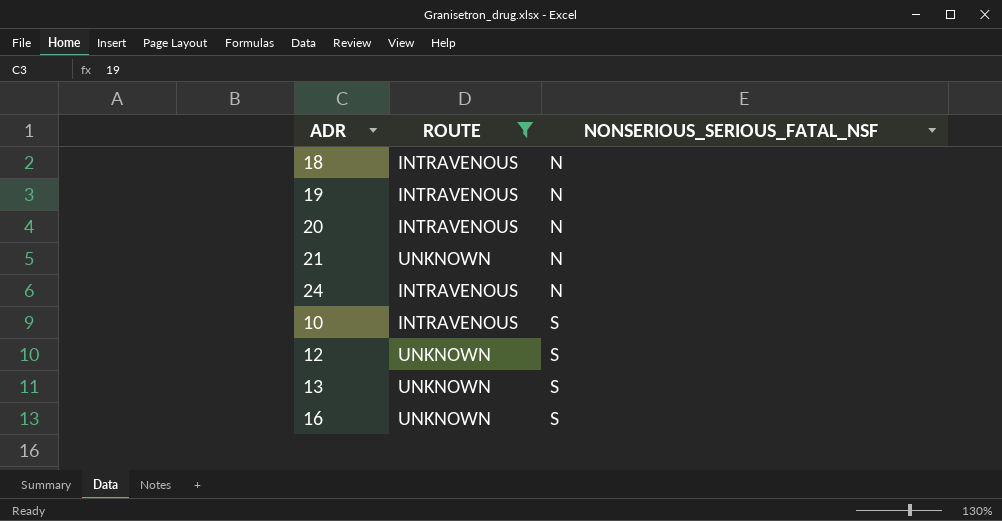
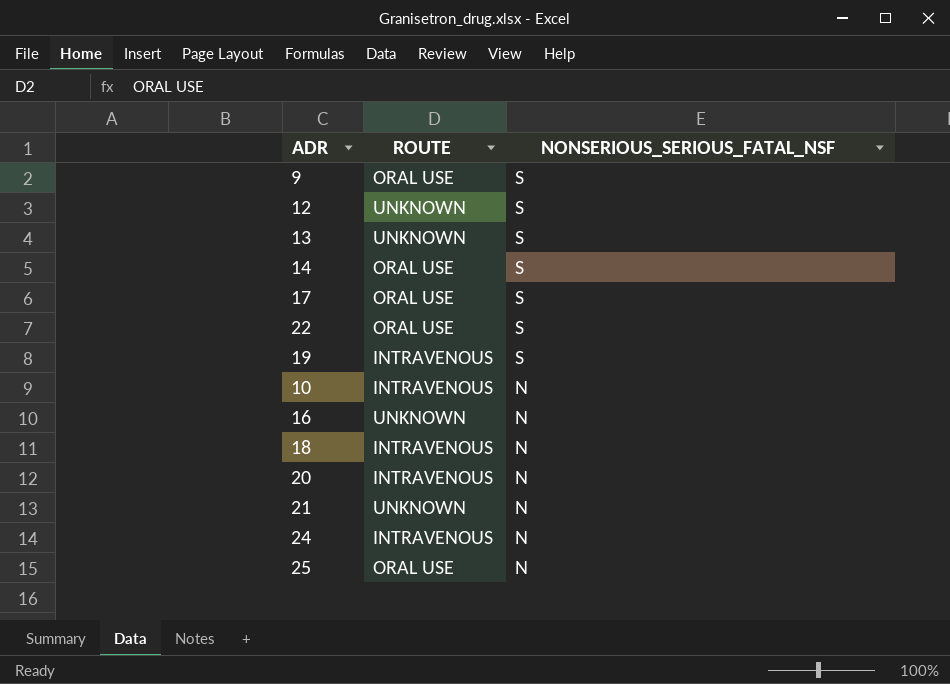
filter: ROUTE != ORAL USE -> none
row order: NONSERIOUS_SERIOUS_FATAL_NSF ascending -> NONSERIOUS_SERIOUS_FATAL_NSF descending
19 | NONSERIOUS_SERIOUS_FATAL_NSF: N -> S
10 | NONSERIOUS_SERIOUS_FATAL_NSF: S -> N
16 | NONSERIOUS_SERIOUS_FATAL_NSF: S -> N

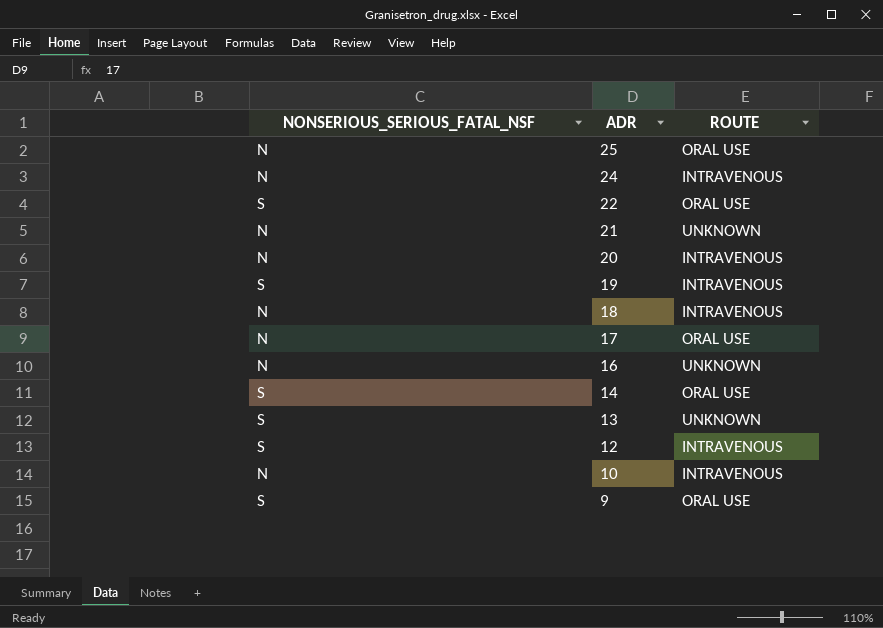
row order: NONSERIOUS_SERIOUS_FATAL_NSF descending -> ADR descending
column NONSERIOUS_SERIOUS_FATAL_NSF | position: 3 -> 1
17 | NONSERIOUS_SERIOUS_FATAL_NSF: S -> N
12 | ROUTE: UNKNOWN -> INTRAVENOUS

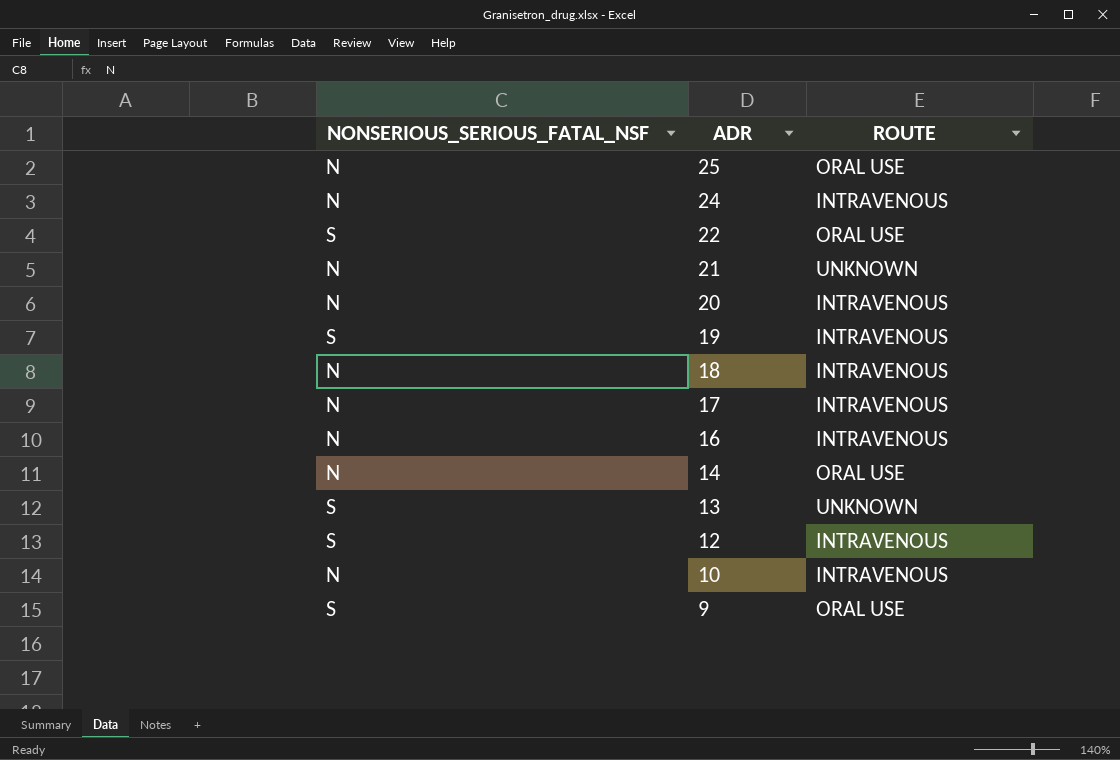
17 | ROUTE: ORAL USE -> INTRAVENOUS
16 | ROUTE: UNKNOWN -> INTRAVENOUS
14 | NONSERIOUS_SERIOUS_FATAL_NSF: S -> N

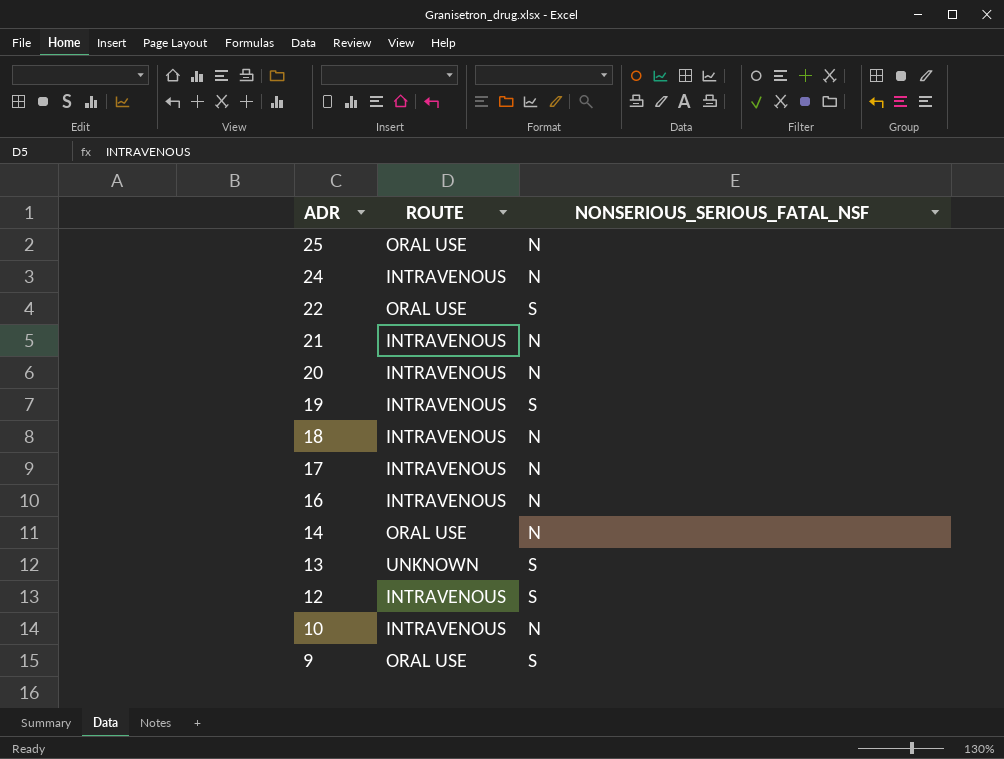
column NONSERIOUS_SERIOUS_FATAL_NSF | position: 1 -> 3
21 | ROUTE: UNKNOWN -> INTRAVENOUS

